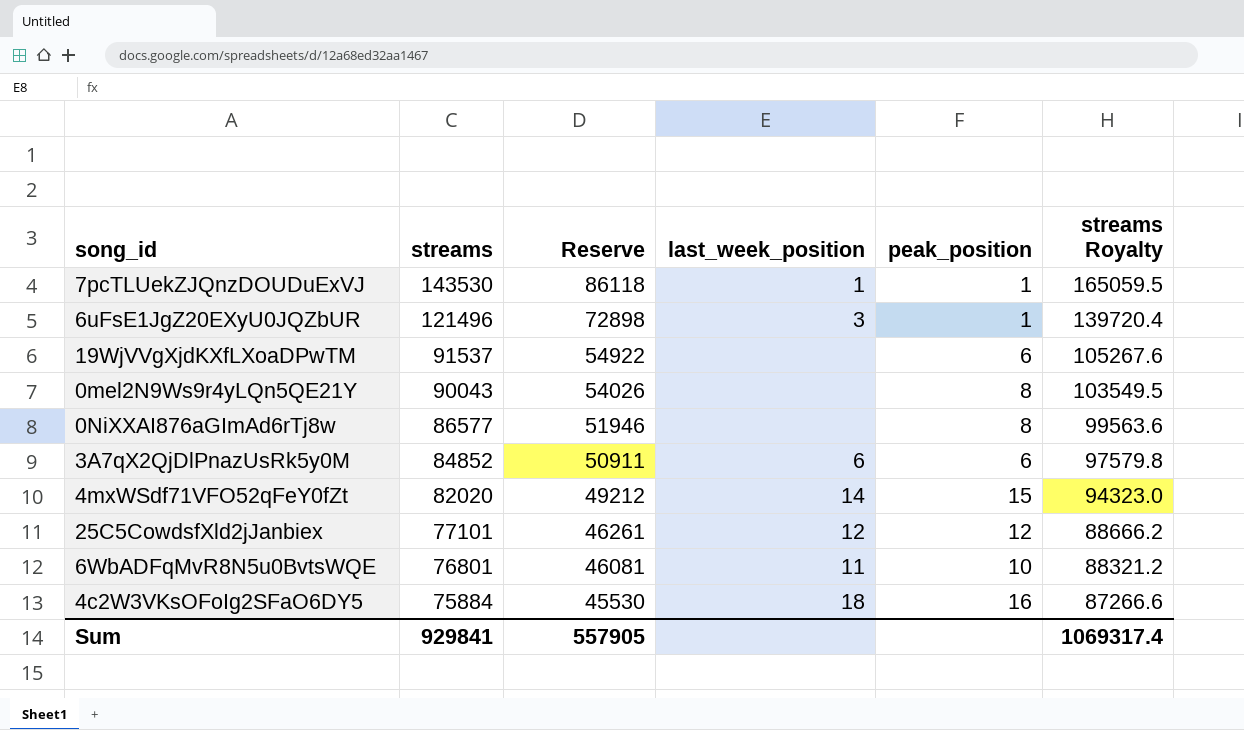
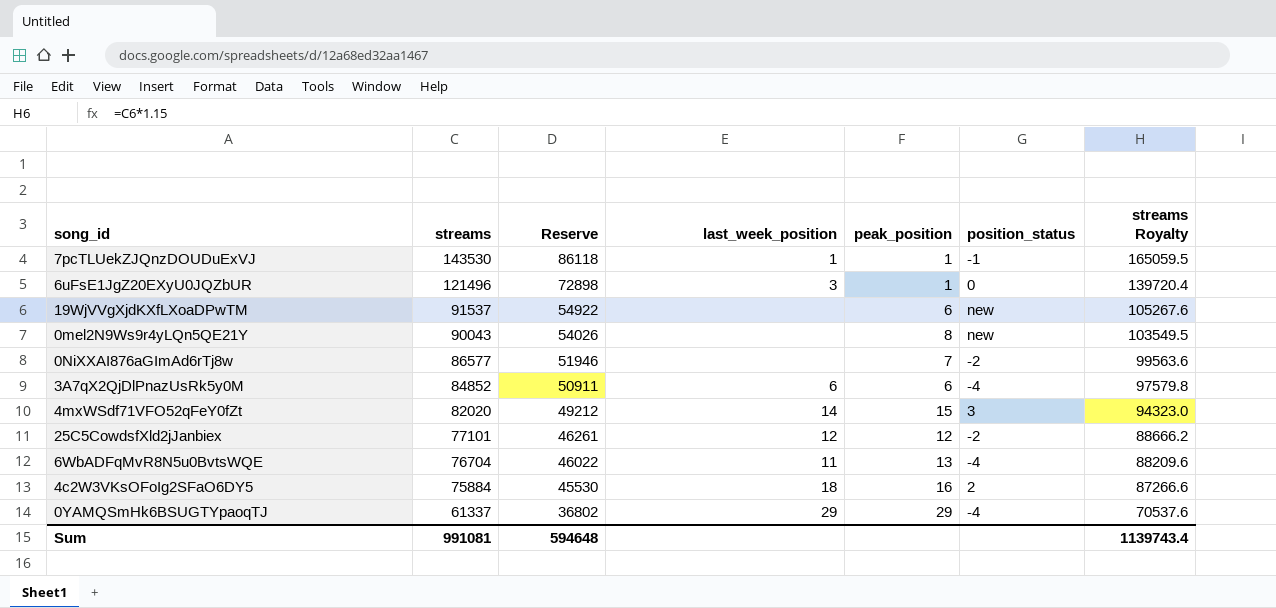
column position_status | position: none -> 6
0NiXXAI876aGImAd6rTj8w | peak_position: 8 -> 7
6WbADFqMvR8N5u0BvtsWQE | streams: 76801 -> 76704
6WbADFqMvR8N5u0BvtsWQE | Reserve: 46081 -> 46022
6WbADFqMvR8N5u0BvtsWQE | peak_position: 10 -> 13
6WbADFqMvR8N5u0BvtsWQE | streams Royalty: 88321.2 -> 88209.6
row 0YAMQSmHk6BSUGTYpaoqTJ: none -> 61337 | 36802 | 29 | 29 | -4 | 70537.6
Sum | streams: 929841 -> 991081
Sum | Reserve: 557905 -> 594648
Sum | streams Royalty: 1069317.4 -> 1139743.4

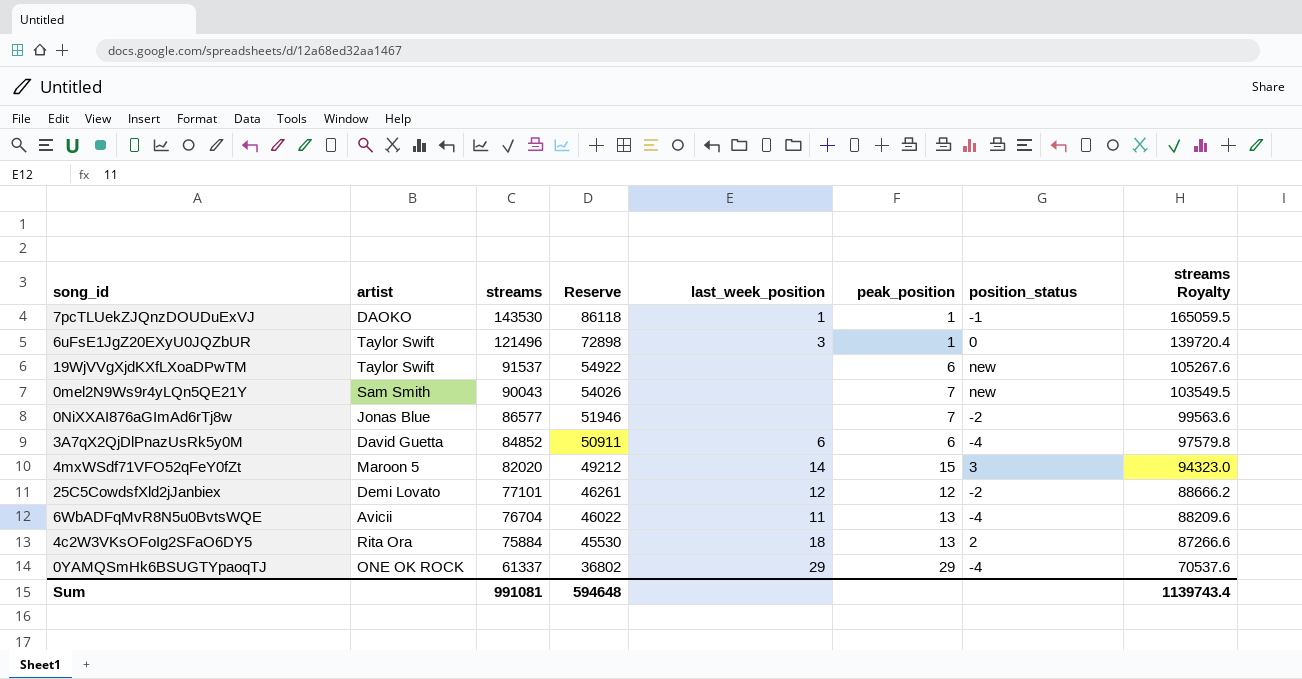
column artist | position: none -> 2
0mel2N9Ws9r4yLQn5QE21Y | peak_position: 8 -> 7
4c2W3VKsOFoIg2SFaO6DY5 | peak_position: 16 -> 13

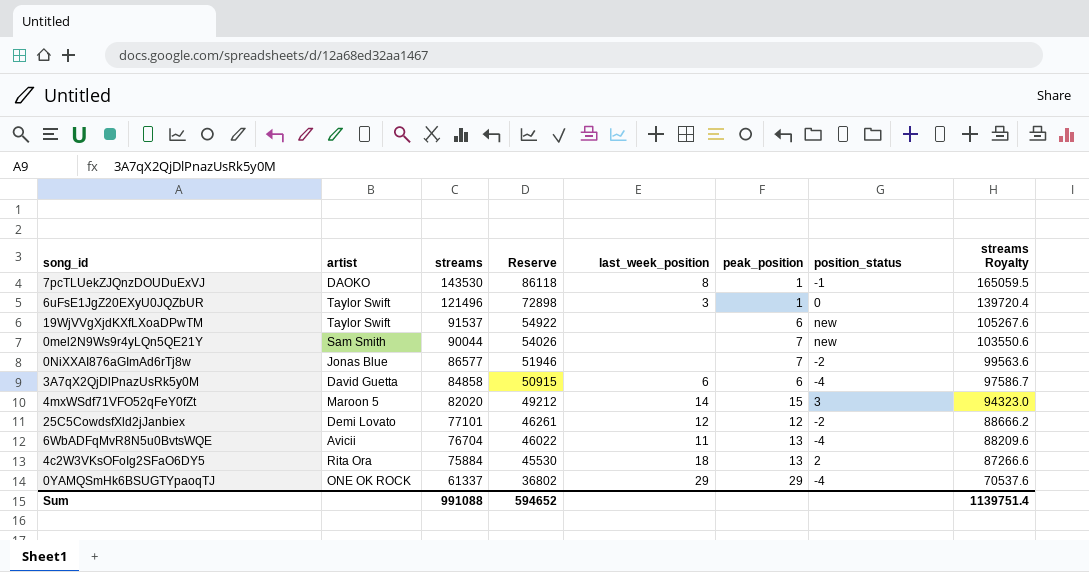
7pcTLUekZJQnzDOUDuExVJ | last_week_position: 1 -> 8
0mel2N9Ws9r4yLQn5QE21Y | streams: 90043 -> 90044
0mel2N9Ws9r4yLQn5QE21Y | streams Royalty: 103549.5 -> 103550.6
3A7qX2QjDlPnazUsRk5y0M | streams: 84852 -> 84858
3A7qX2QjDlPnazUsRk5y0M | Reserve: 50911 -> 50915
3A7qX2QjDlPnazUsRk5y0M | streams Royalty: 97579.8 -> 97586.7
Sum | streams: 991081 -> 991088
Sum | Reserve: 594648 -> 594652
Sum | streams Royalty: 1139743.4 -> 1139751.4

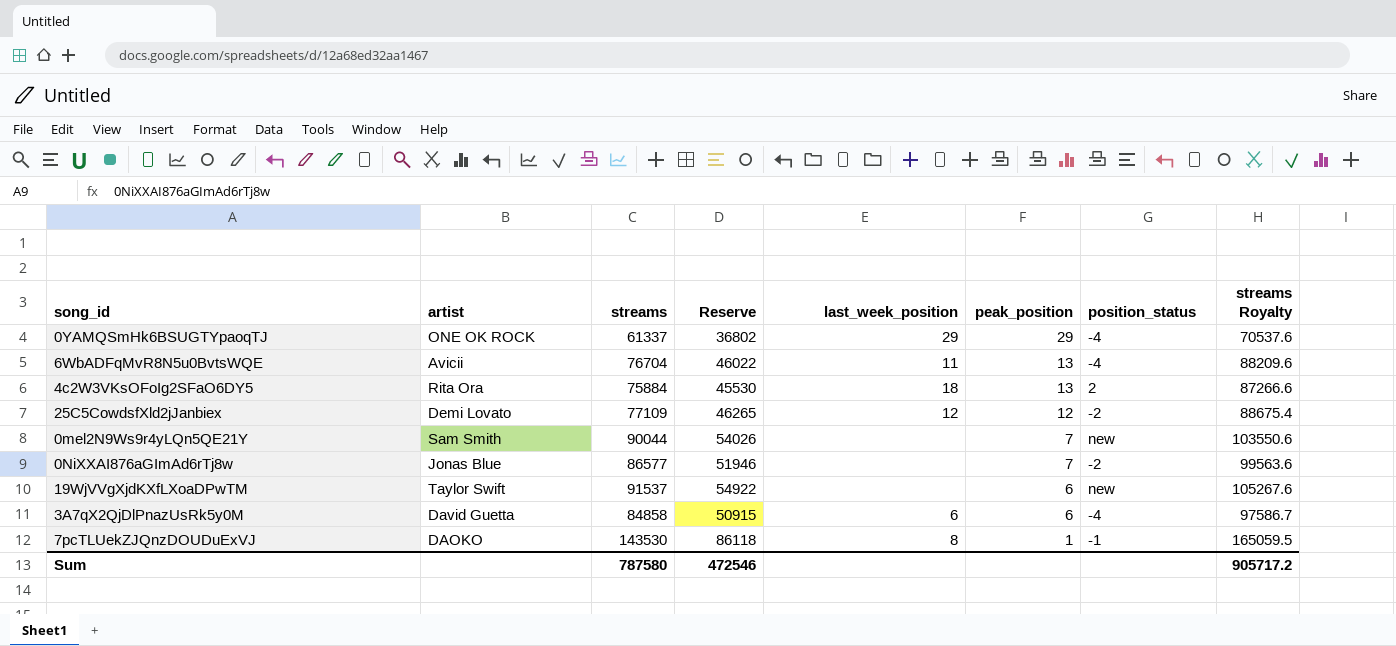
row order: streams descending -> peak_position descending
row 6uFsE1JgZ20EXyU0JQZbUR: Taylor Swift | 121496 | 72898 | 3 | 1 | 0 | 139720.4 -> none
row 4mxWSdf71VFO52qFeY0fZt: Maroon 5 | 82020 | 49212 | 14 | 15 | 3 | 94323.0 -> none
25C5CowdsfXld2jJanbiex | streams: 77101 -> 77109
25C5CowdsfXld2jJanbiex | Reserve: 46261 -> 46265
25C5CowdsfXld2jJanbiex | streams Royalty: 88666.2 -> 88675.4
Sum | streams: 991088 -> 787580
Sum | Reserve: 594652 -> 472546
Sum | streams Royalty: 1139751.4 -> 905717.2

